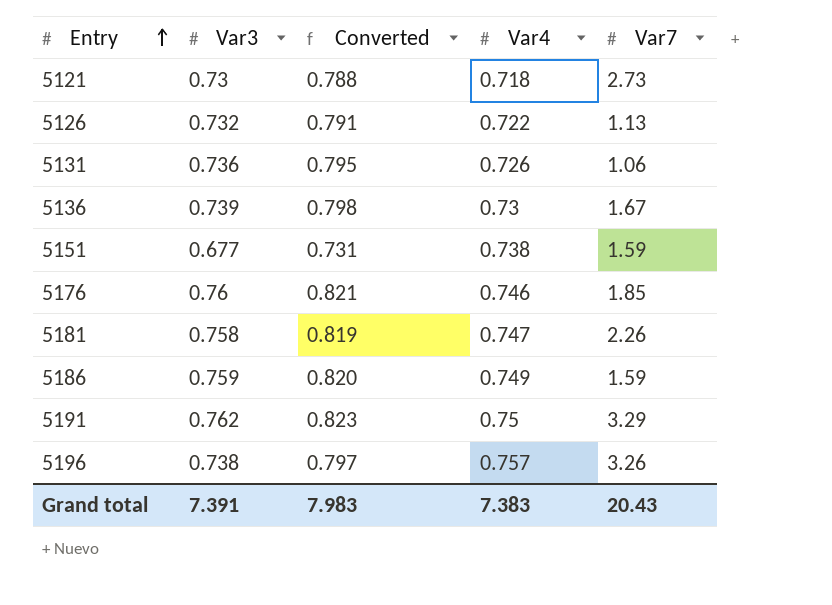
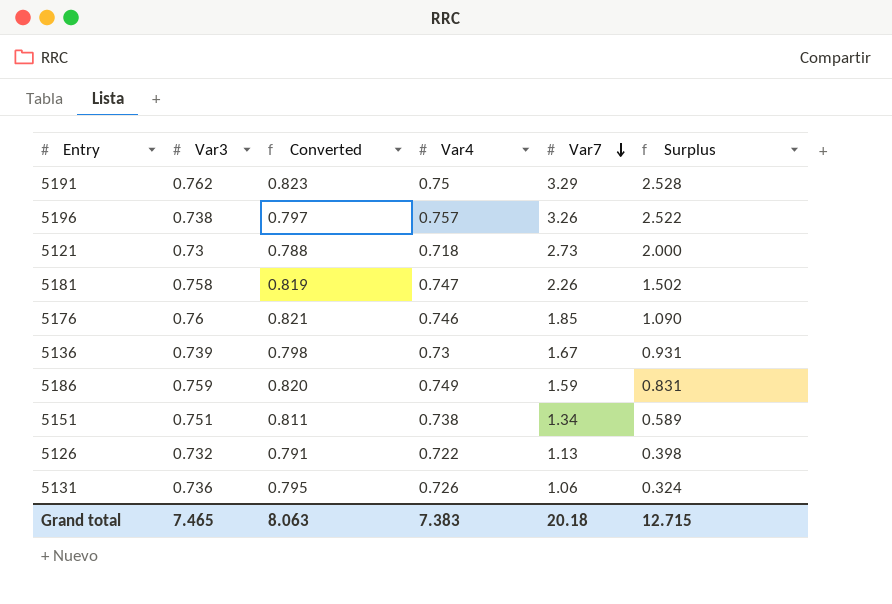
row order: Entry ascending -> Var7 descending
column Surplus | formula: none -> [Var7] - [Var3]
5151 | Var3: 0.677 -> 0.751
5151 | Converted: 0.731 -> 0.811
5151 | Var7: 1.59 -> 1.34
Grand total | Var3: 7.391 -> 7.465
Grand total | Converted: 7.983 -> 8.063
Grand total | Var7: 20.43 -> 20.18

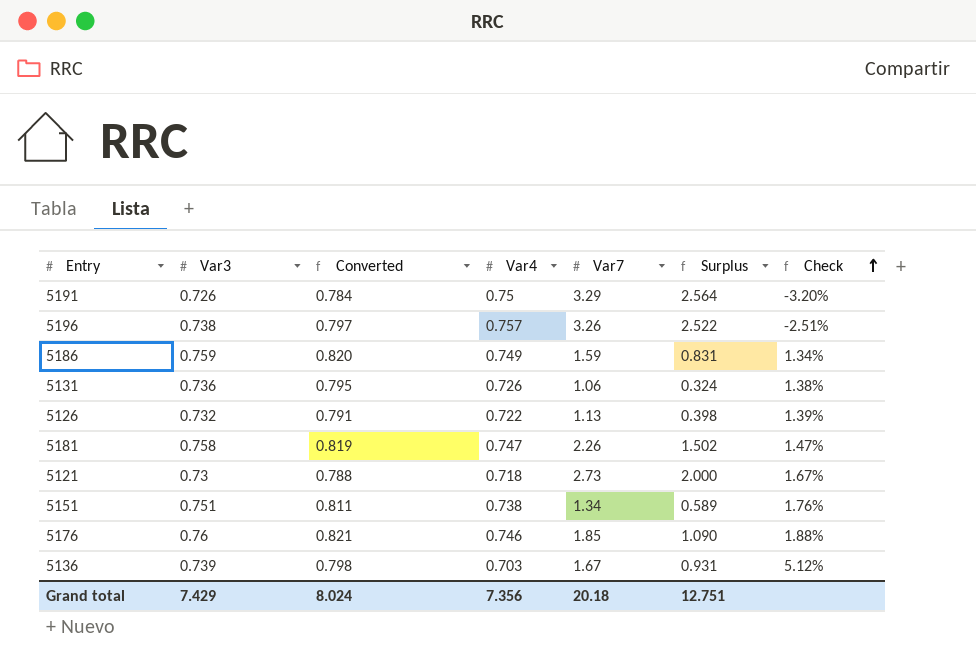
row order: Var7 descending -> Check ascending
column Check | formula: none -> ([Var3] - [Var4]) / [Var4]
5191 | Var3: 0.762 -> 0.726
5191 | Converted: 0.823 -> 0.784
5191 | Surplus: 2.528 -> 2.564
5136 | Var4: 0.73 -> 0.703
Grand total | Var3: 7.465 -> 7.429
Grand total | Converted: 8.063 -> 8.024
Grand total | Var4: 7.383 -> 7.356
Grand total | Surplus: 12.715 -> 12.751

